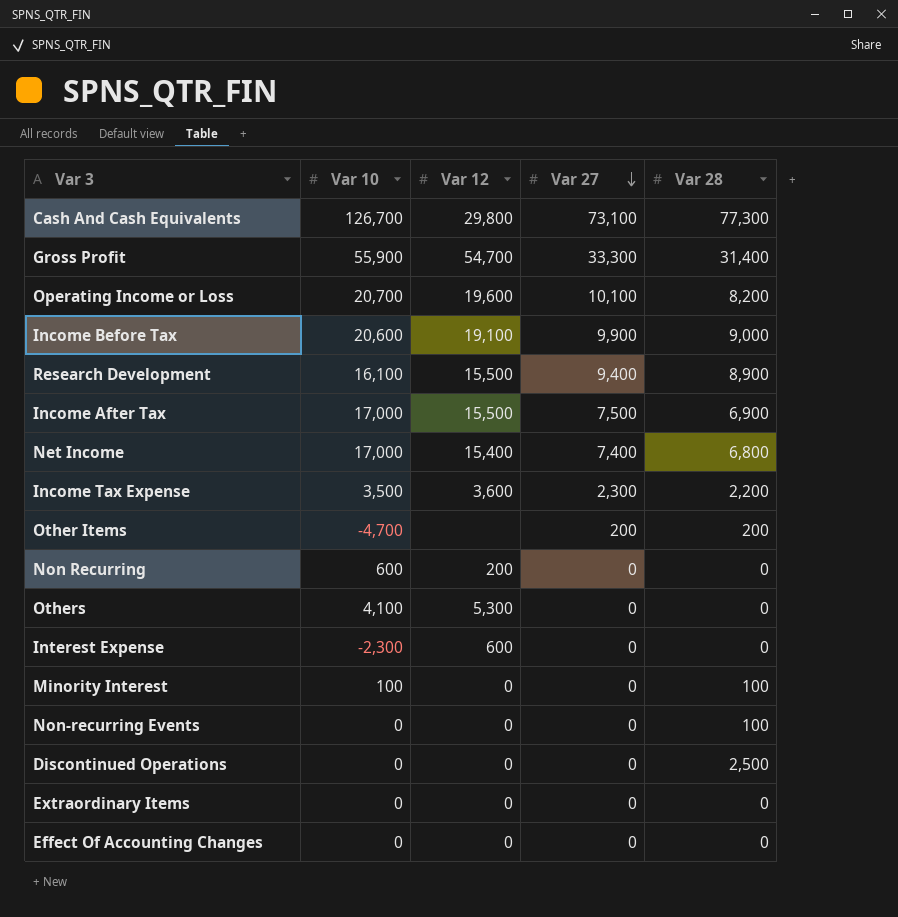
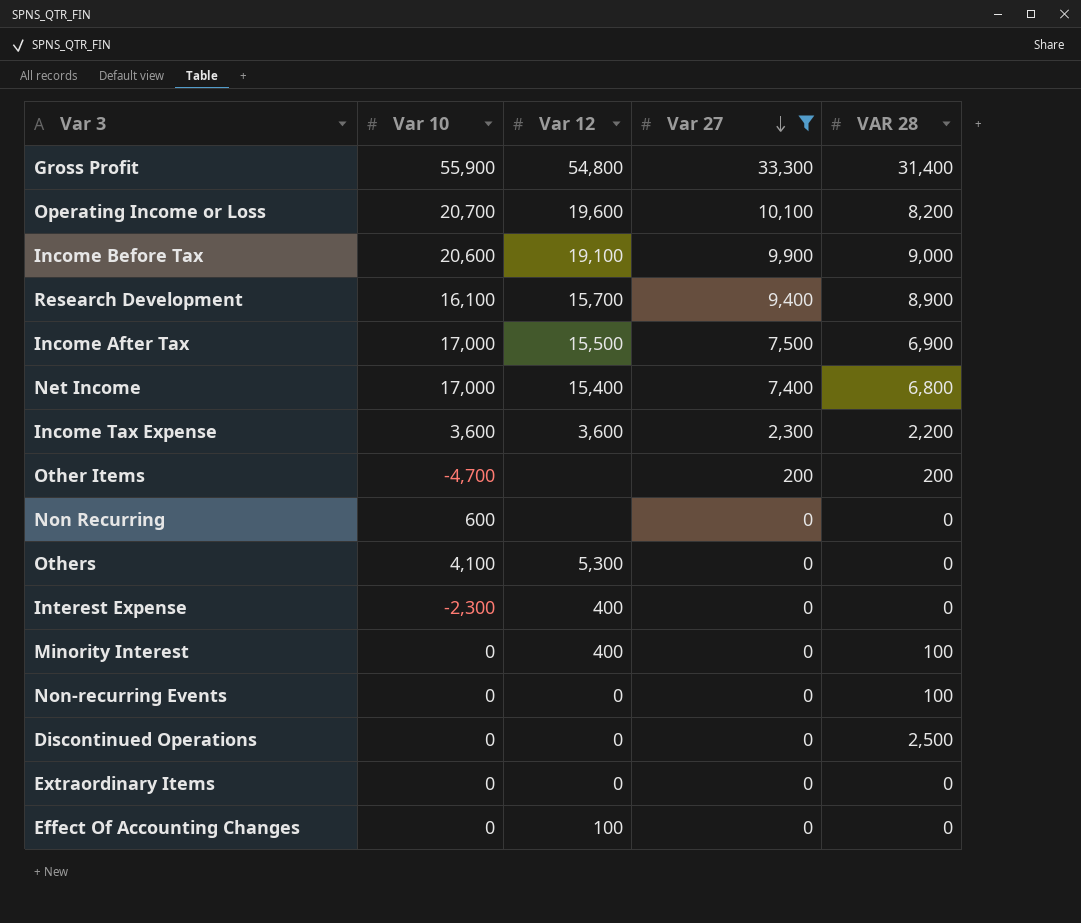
filter: none -> Var 27 != 73,100
column name: Var 28 -> VAR 28
Gross Profit | Var 12: 54,700 -> 54,800
Research Development | Var 12: 15,500 -> 15,700
Income Tax Expense | Var 10: 3,500 -> 3,600
Non Recurring | Var 12: 200 -> none
Interest Expense | Var 12: 600 -> 400
Minority Interest | Var 10: 100 -> 0
Minority Interest | Var 12: 0 -> 400
Effect Of Accounting Changes | Var 12: 0 -> 100

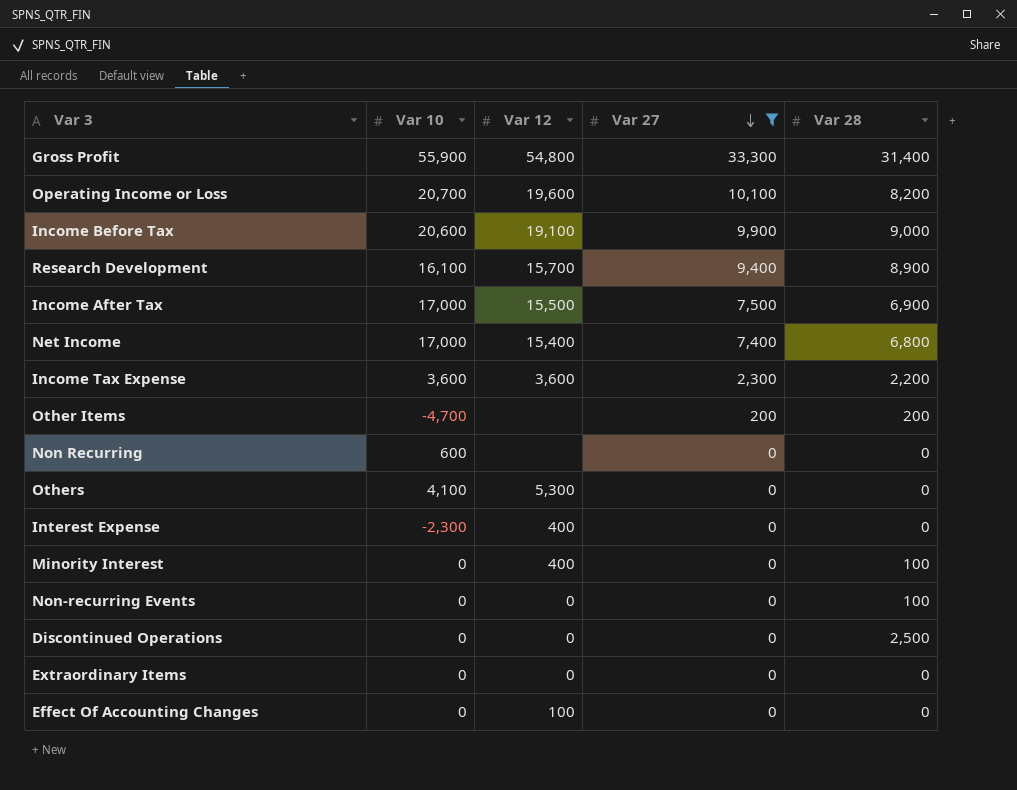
column name: VAR 28 -> Var 28

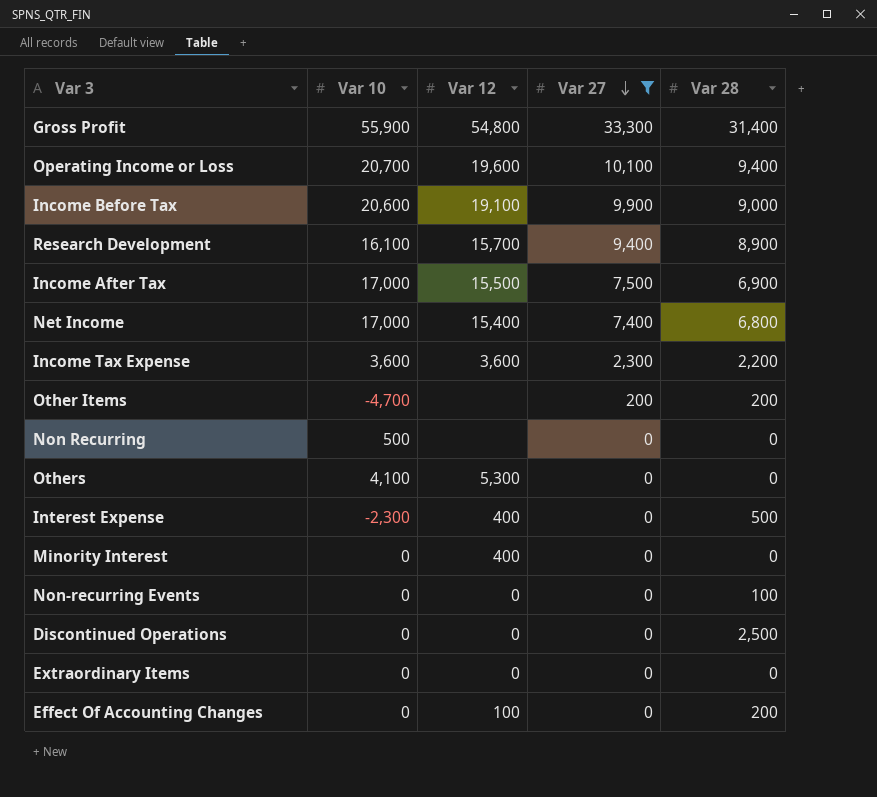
Operating Income or Loss | Var 28: 8,200 -> 9,400
Non Recurring | Var 10: 600 -> 500
Interest Expense | Var 28: 0 -> 500
Minority Interest | Var 28: 100 -> 0
Effect Of Accounting Changes | Var 28: 0 -> 200

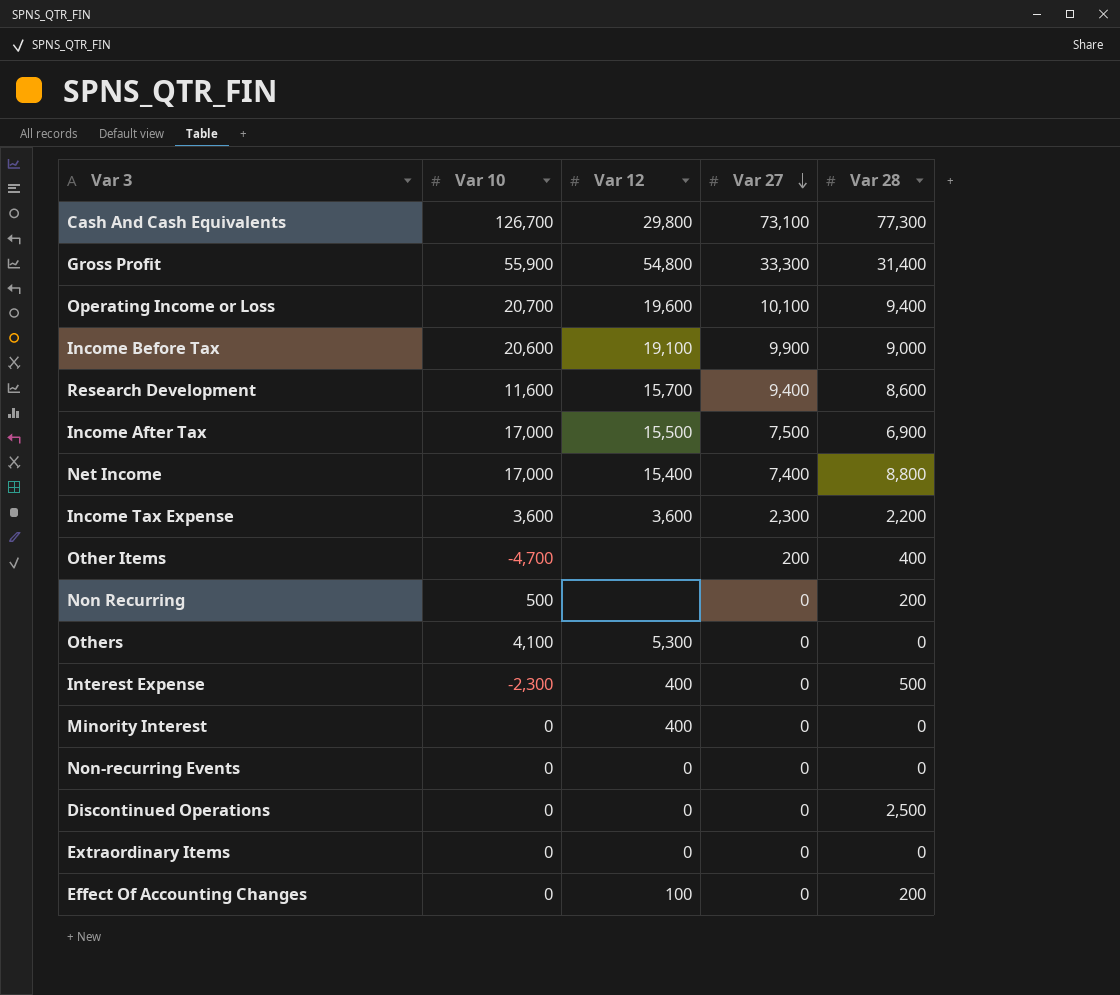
filter: Var 27 != 73,100 -> none
Research Development | Var 10: 16,100 -> 11,600
Research Development | Var 28: 8,900 -> 8,600
Net Income | Var 28: 6,800 -> 8,800
Other Items | Var 28: 200 -> 400
Non Recurring | Var 28: 0 -> 200
Non-recurring Events | Var 28: 100 -> 0

